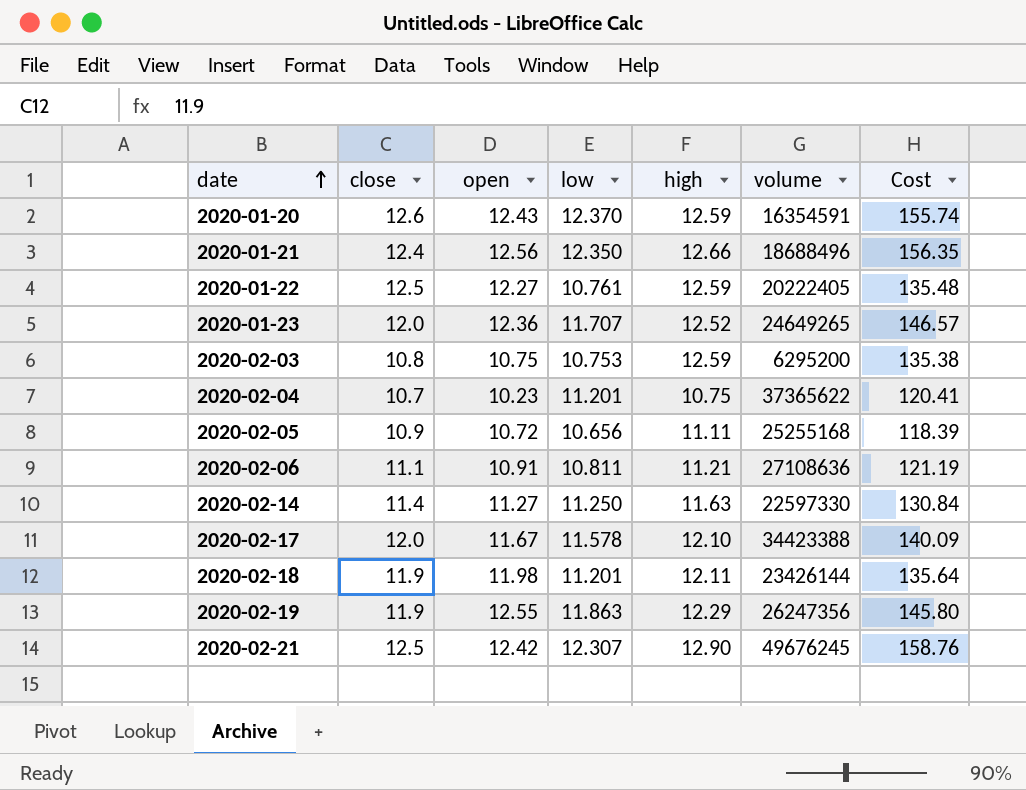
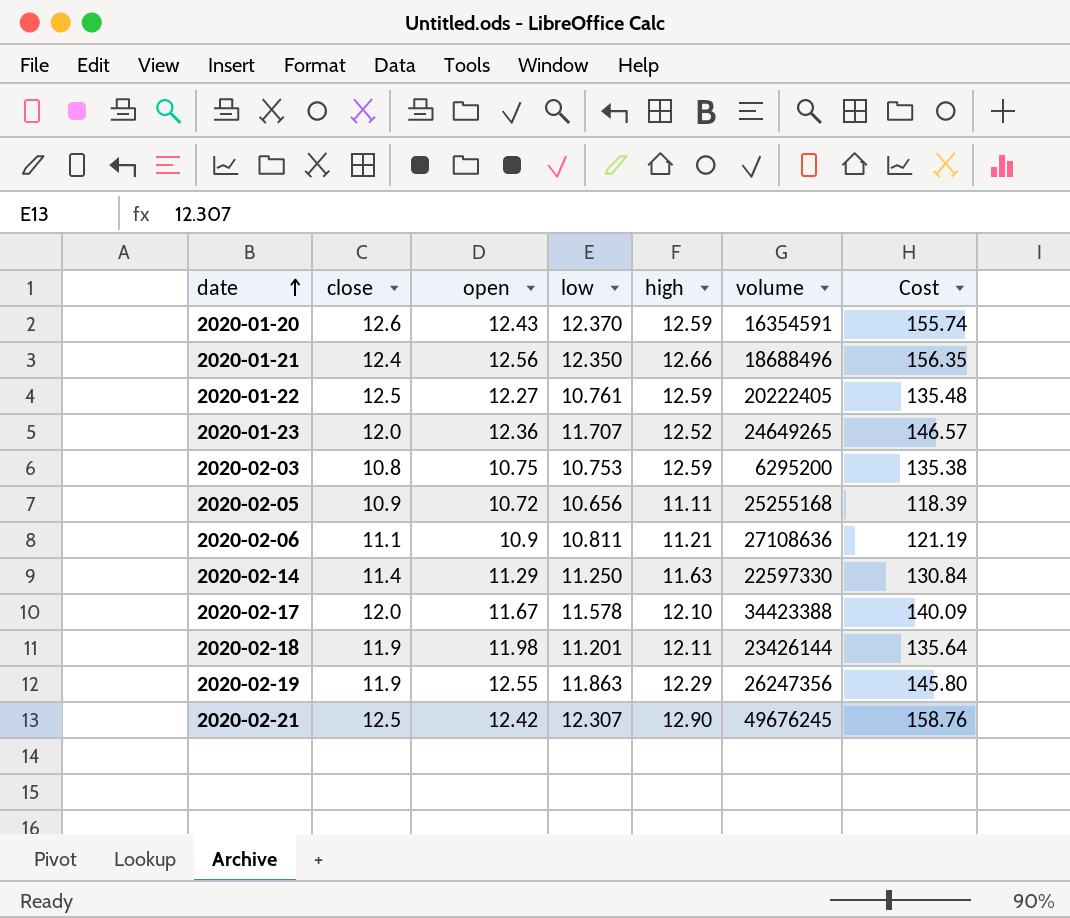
row 2020-02-04: 10.7 | 10.23 | 11.201 | 10.75 | 37365622 | 120.41 -> none
2020-02-06 | open: 10.91 -> 10.9
2020-02-14 | open: 11.27 -> 11.29

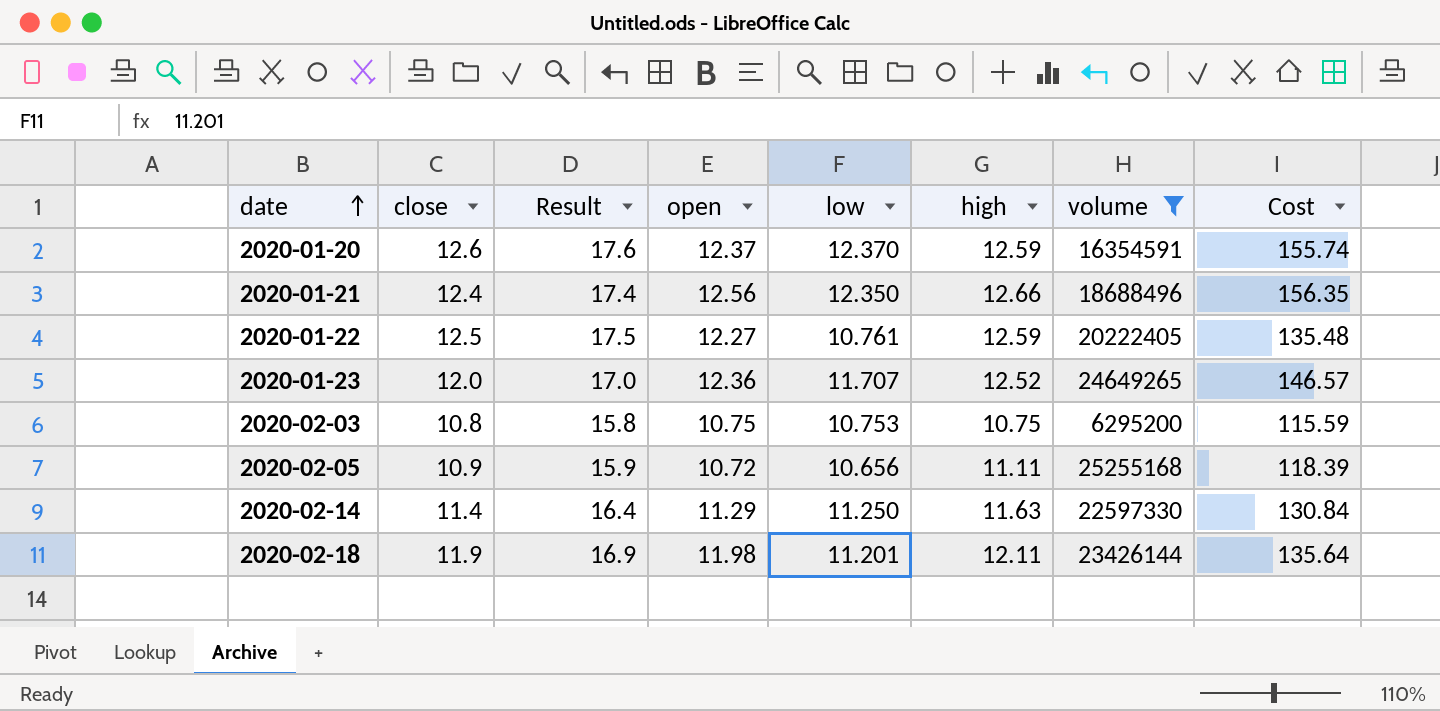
filter: none -> volume <= 25255168
column Result | formula: none -> [close] + 5
2020-01-20 | open: 12.43 -> 12.37
2020-02-03 | high: 12.59 -> 10.75
2020-02-03 | Cost: 135.38 -> 115.59

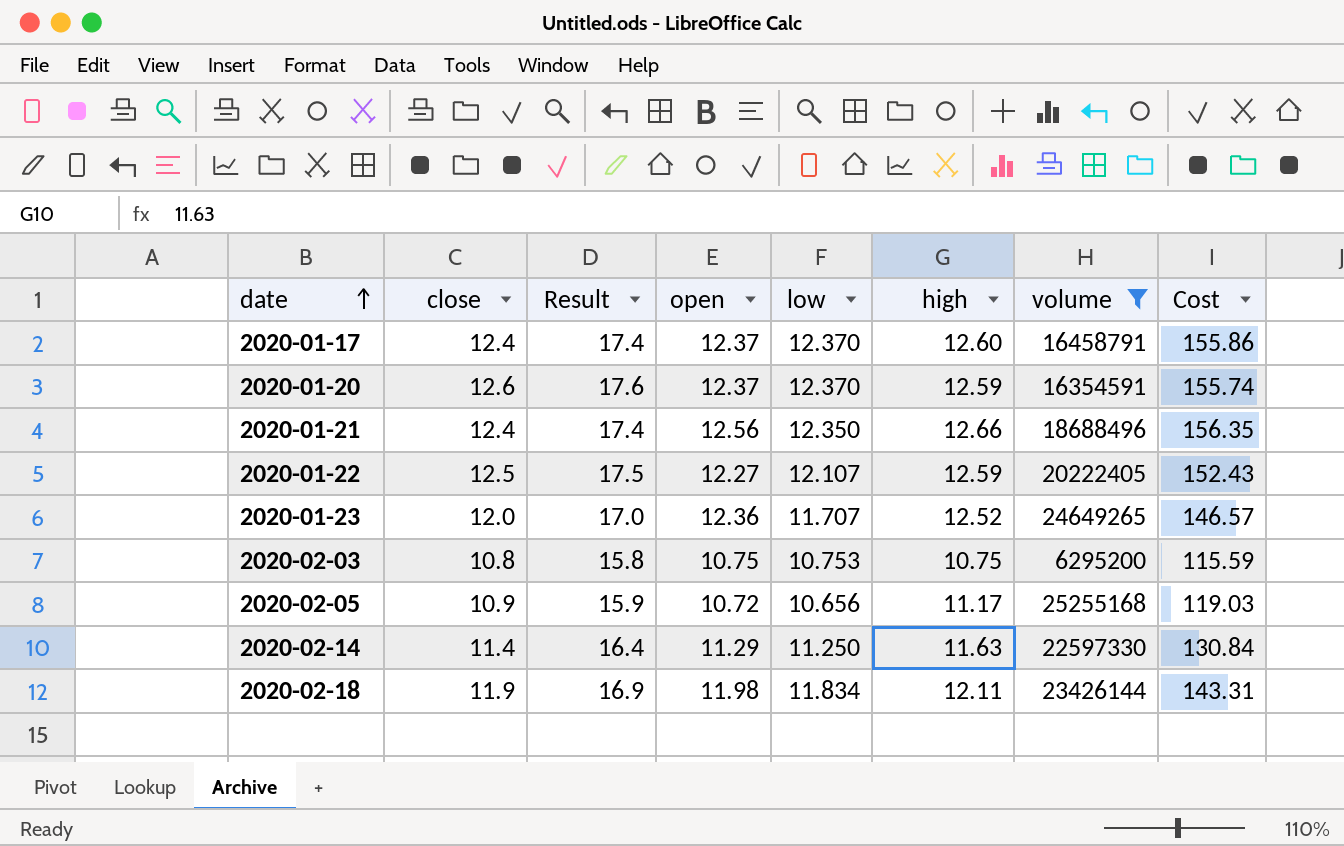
row 2020-01-17: none -> 12.4 | 17.4 | 12.37 | 12.370 | 12.60 | 16458791 | 155.86
2020-01-22 | low: 10.761 -> 12.107
2020-01-22 | Cost: 135.48 -> 152.43
2020-02-05 | high: 11.11 -> 11.17
2020-02-05 | Cost: 118.39 -> 119.03
2020-02-18 | low: 11.201 -> 11.834
2020-02-18 | Cost: 135.64 -> 143.31

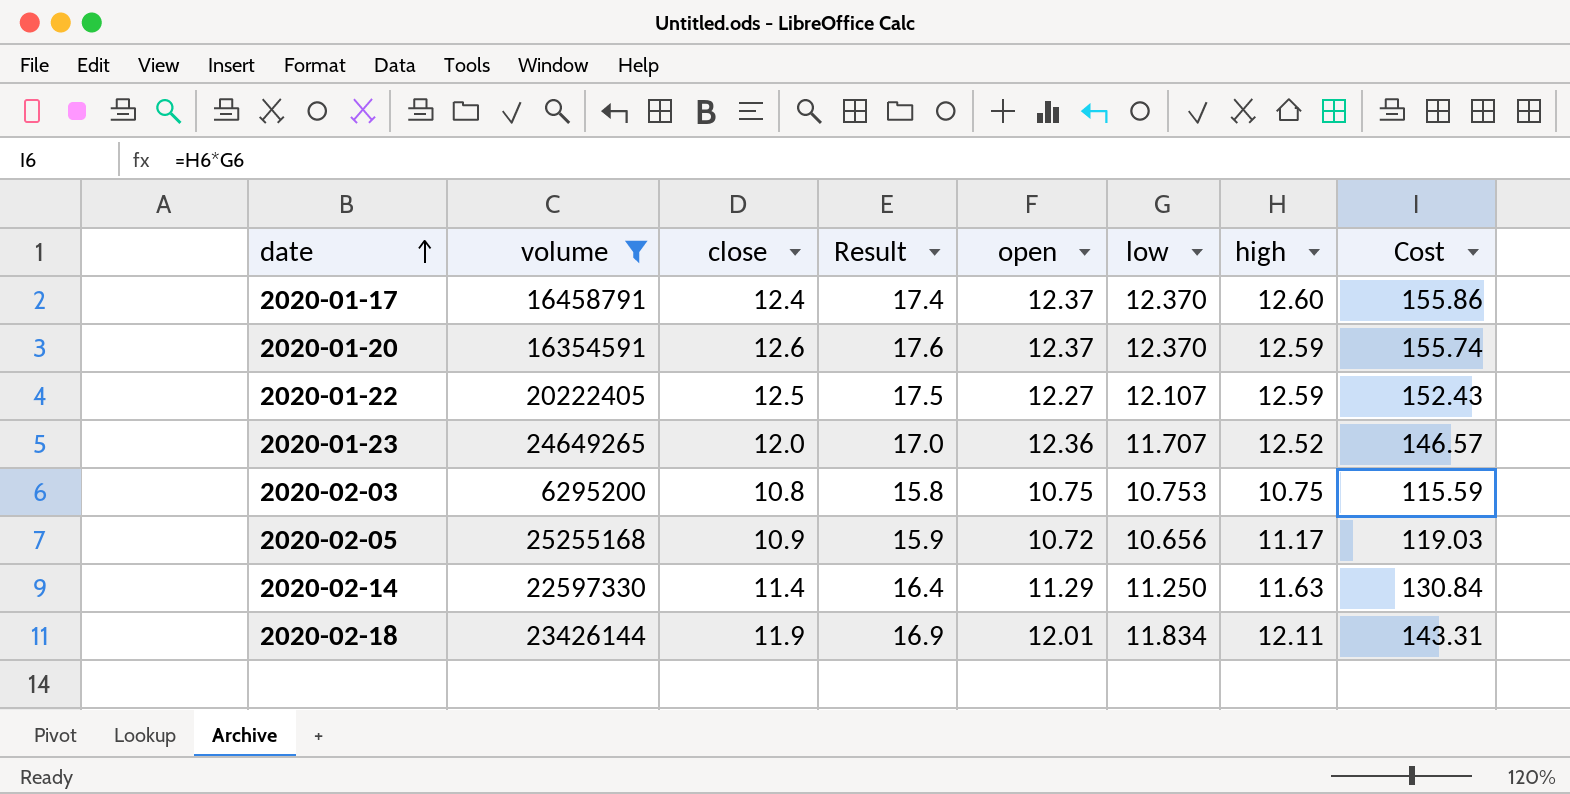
column volume | position: 7 -> 2
row 2020-01-21: 12.4 | 17.4 | 12.56 | 12.350 | 12.66 | 18688496 | 156.35 -> none
2020-02-18 | open: 11.98 -> 12.01

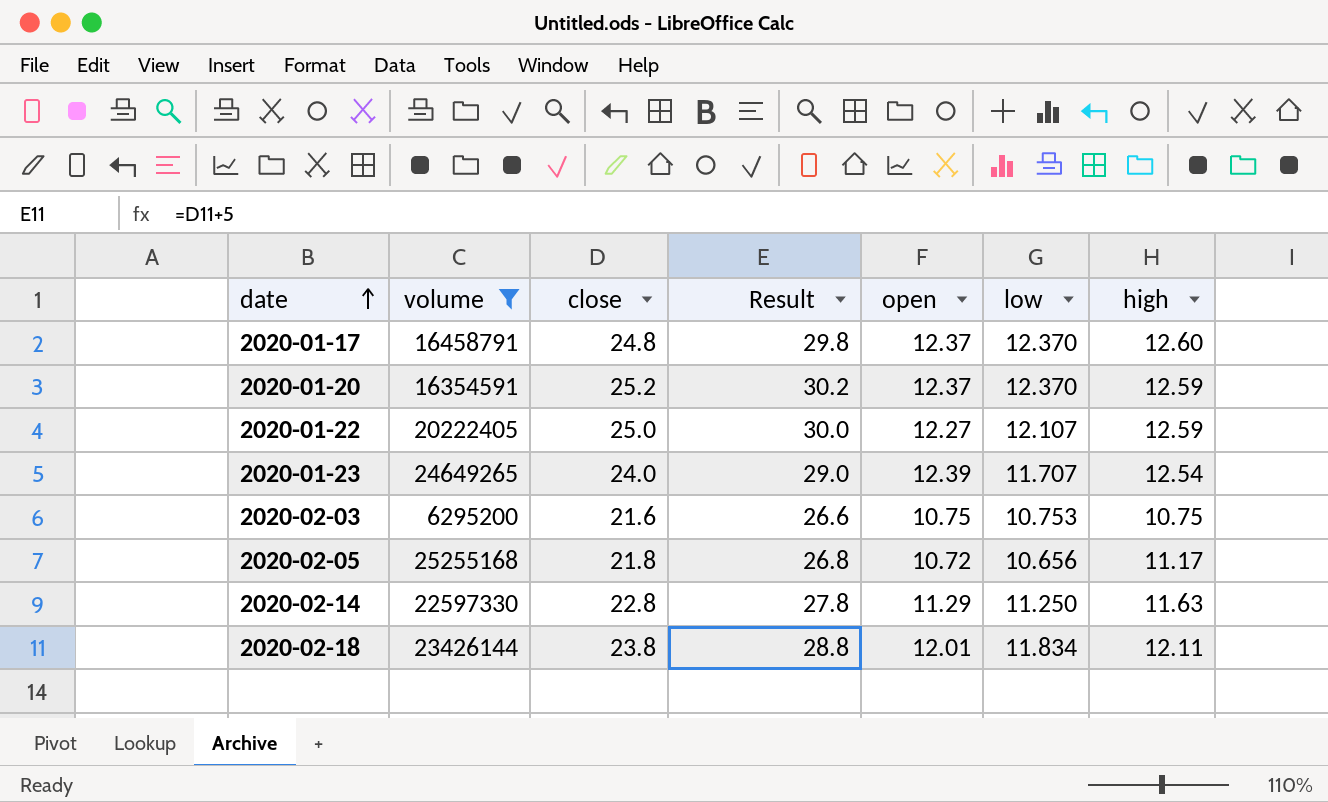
column Cost | formula: [low] * [high] -> none
2020-01-17 | close: 12.4 -> 24.8
2020-01-17 | Result: 17.4 -> 29.8
2020-01-20 | close: 12.6 -> 25.2
2020-01-20 | Result: 17.6 -> 30.2
2020-01-22 | close: 12.5 -> 25.0
2020-01-22 | Result: 17.5 -> 30.0
2020-01-23 | close: 12.0 -> 24.0
2020-01-23 | Result: 17.0 -> 29.0
2020-01-23 | open: 12.36 -> 12.39
2020-01-23 | high: 12.52 -> 12.54
2020-02-03 | close: 10.8 -> 21.6
2020-02-03 | Result: 15.8 -> 26.6
2020-02-05 | close: 10.9 -> 21.8
2020-02-05 | Result: 15.9 -> 26.8
2020-02-14 | close: 11.4 -> 22.8
2020-02-14 | Result: 16.4 -> 27.8
2020-02-18 | close: 11.9 -> 23.8
2020-02-18 | Result: 16.9 -> 28.8

